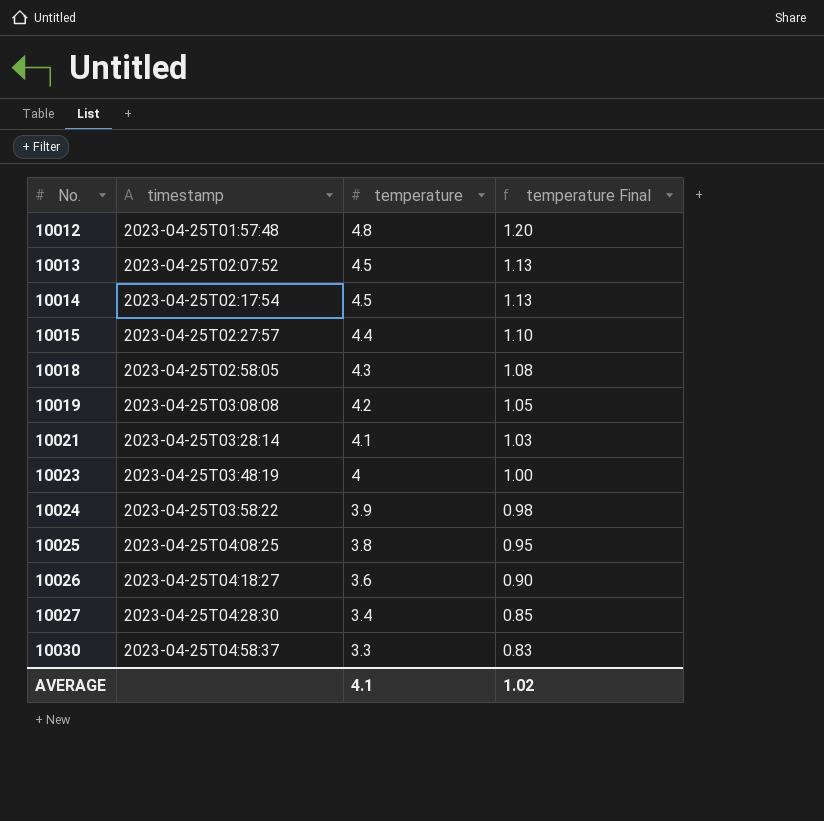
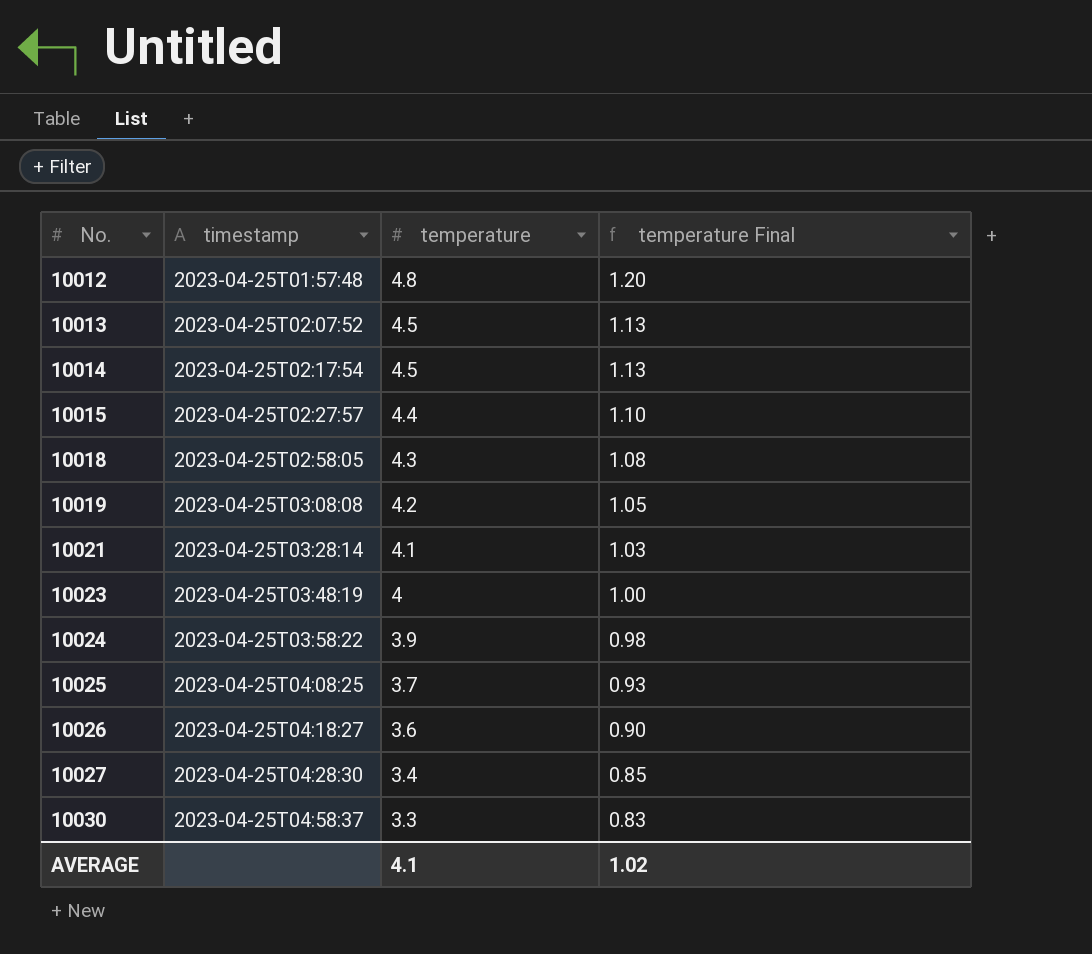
10025 | temperature: 3.8 -> 3.7
10025 | temperature Final: 0.95 -> 0.93

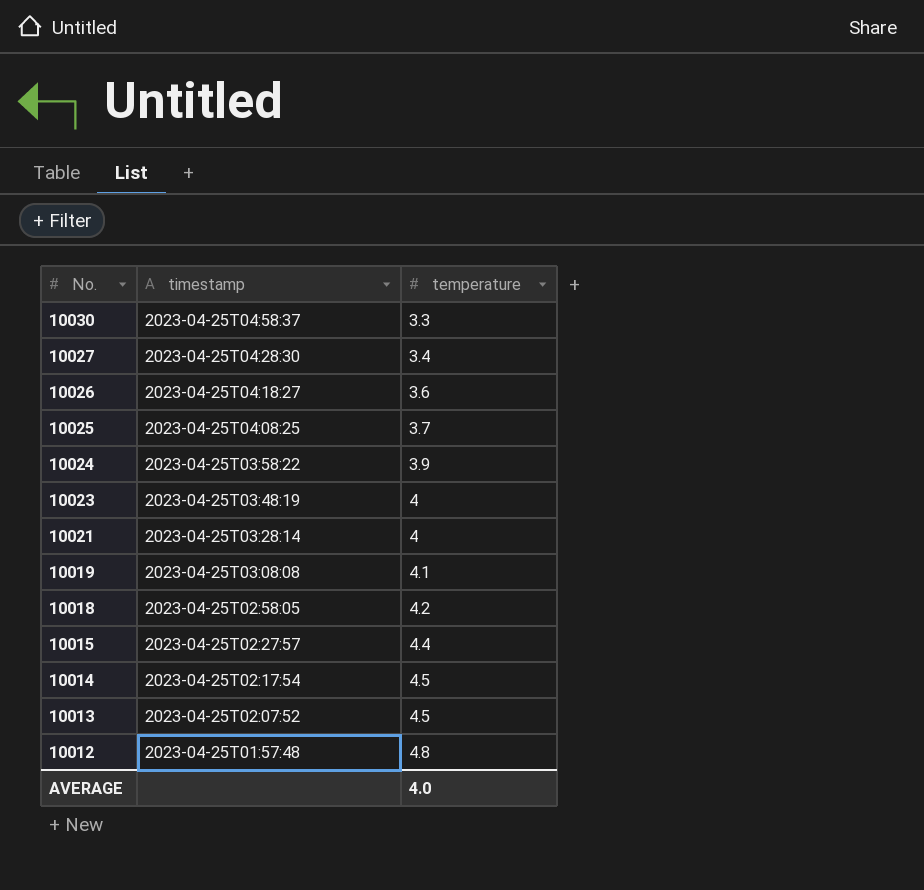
row order: No. ascending -> No. descending
column temperature Final | formula: [temperature] * 0.25 -> none
10021 | temperature: 4.1 -> 4
10019 | temperature: 4.2 -> 4.1
10018 | temperature: 4.3 -> 4.2
AVERAGE | temperature: 4.1 -> 4.0

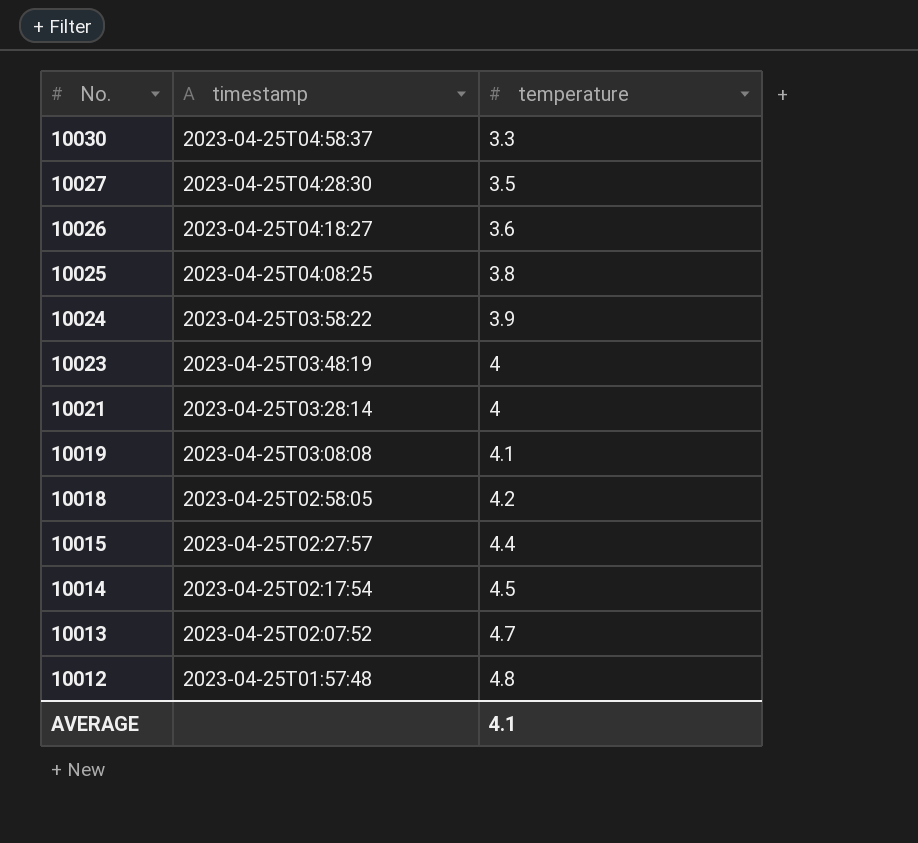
10027 | temperature: 3.4 -> 3.5
10025 | temperature: 3.7 -> 3.8
10013 | temperature: 4.5 -> 4.7
AVERAGE | temperature: 4.0 -> 4.1

